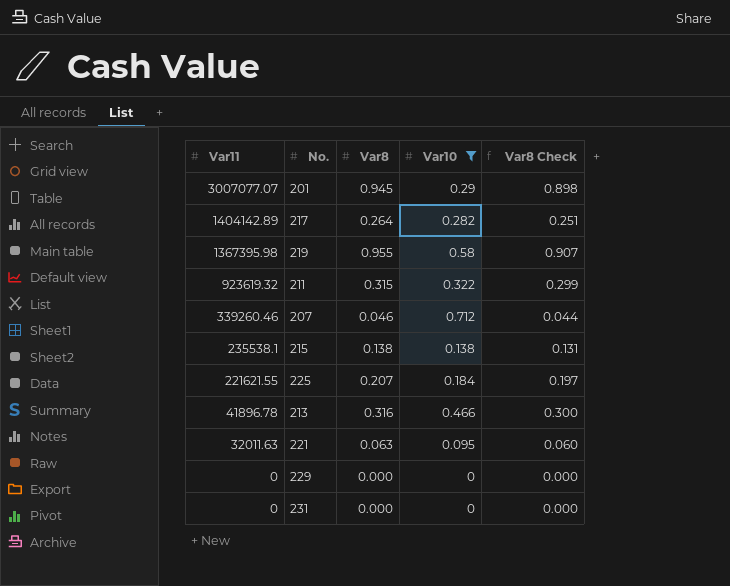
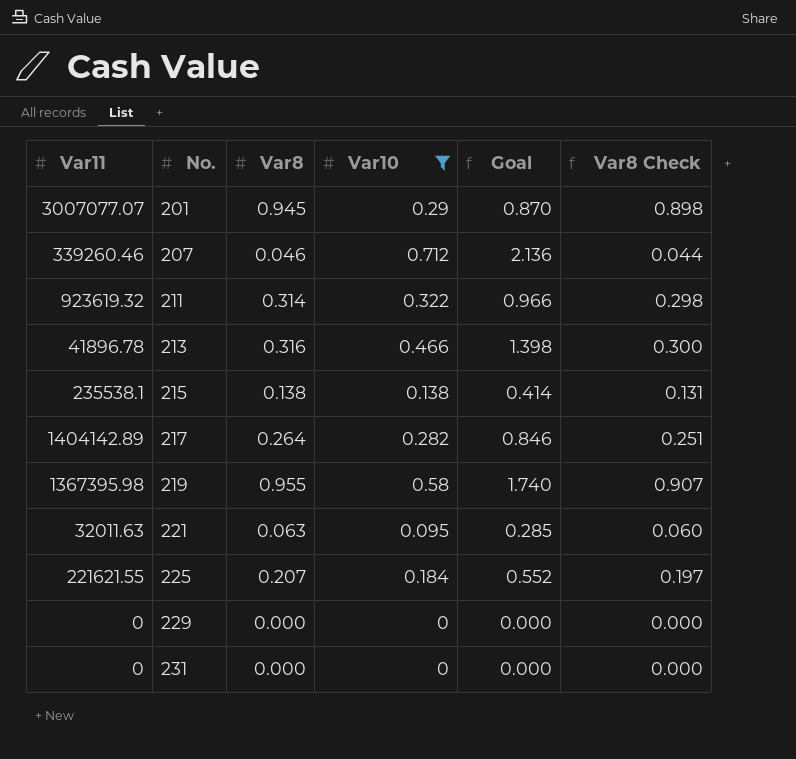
row order: Var11 descending -> No. ascending
column Goal | formula: none -> [Var10] * 3
211 | Var8: 0.315 -> 0.314
211 | Var8 Check: 0.299 -> 0.298

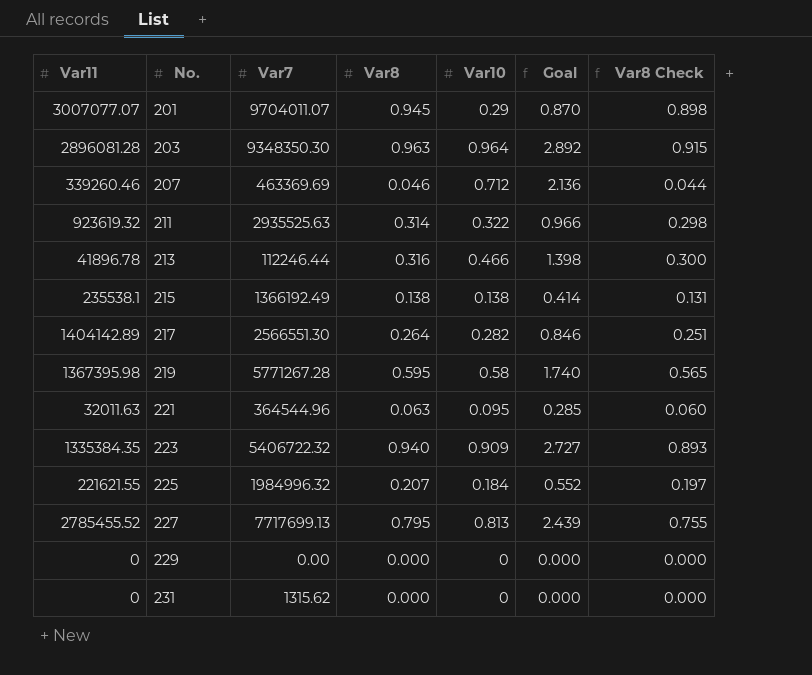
filter: Var10 <= 0.712 -> none
column Var7 | position: none -> 3
219 | Var8: 0.955 -> 0.595
219 | Var8 Check: 0.907 -> 0.565

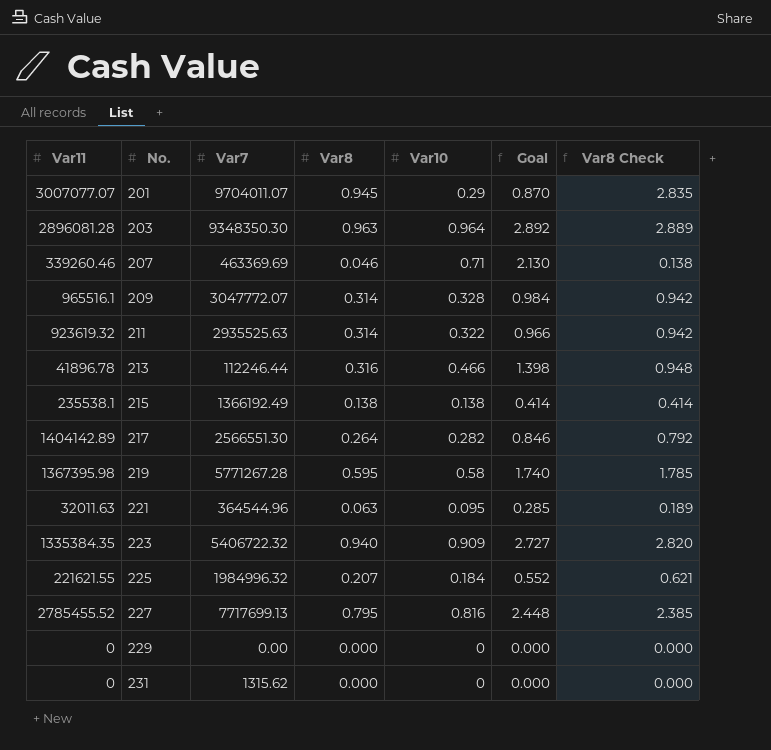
column Var8 Check | formula: [Var8] * 0.95 -> [Var8] * 3
207 | Var10: 0.712 -> 0.71
207 | Goal: 2.136 -> 2.130
row 209: none -> 965516.1 | 3047772.07 | 0.314 | 0.328 | 0.984 | 0.942
227 | Var10: 0.813 -> 0.816
227 | Goal: 2.439 -> 2.448

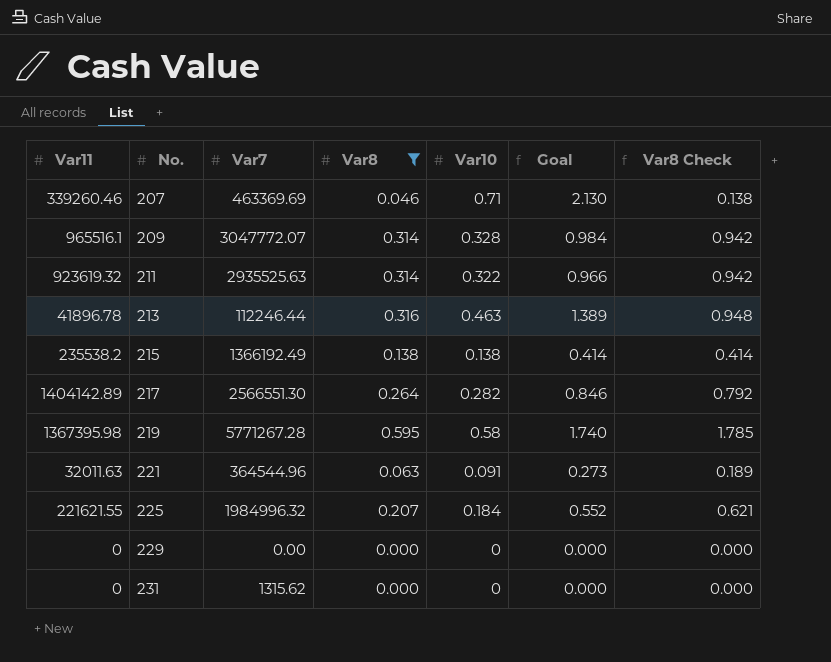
filter: none -> Var8 <= 0.595
213 | Var10: 0.466 -> 0.463
213 | Goal: 1.398 -> 1.389
215 | Var11: 235538.1 -> 235538.2
221 | Var10: 0.095 -> 0.091
221 | Goal: 0.285 -> 0.273

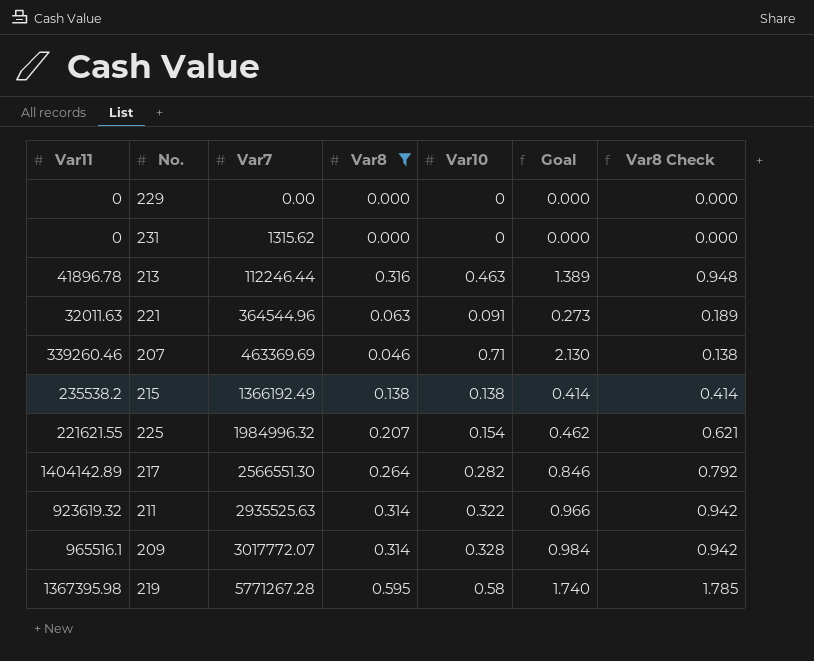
row order: No. ascending -> Var7 ascending
225 | Var10: 0.184 -> 0.154
225 | Goal: 0.552 -> 0.462
209 | Var7: 3047772.07 -> 3017772.07

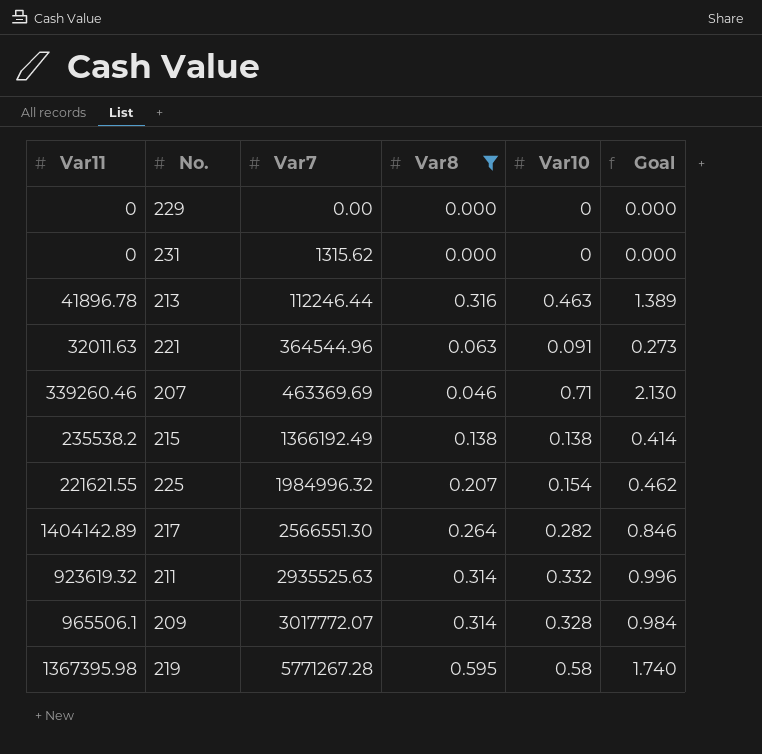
column Var8 Check | formula: [Var8] * 3 -> none
211 | Var10: 0.322 -> 0.332
211 | Goal: 0.966 -> 0.996
209 | Var11: 965516.1 -> 965506.1

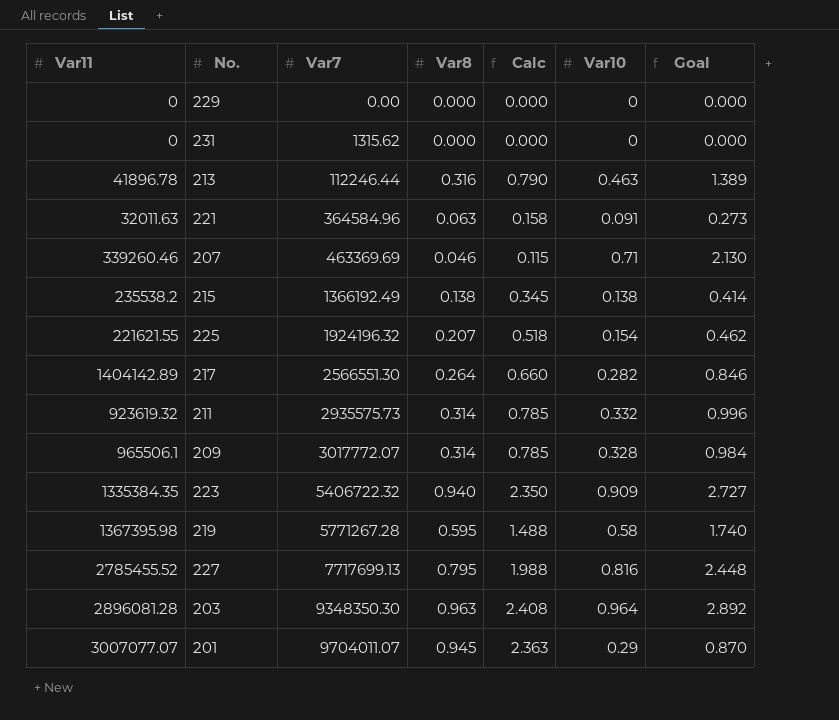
filter: Var8 <= 0.595 -> none
column Calc | formula: none -> [Var8] * 2.5
221 | Var7: 364544.96 -> 364584.96
225 | Var7: 1984996.32 -> 1924196.32
211 | Var7: 2935525.63 -> 2935575.73

